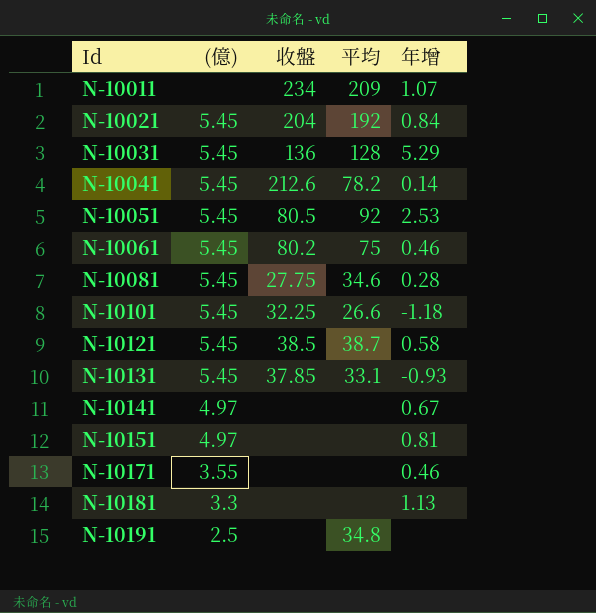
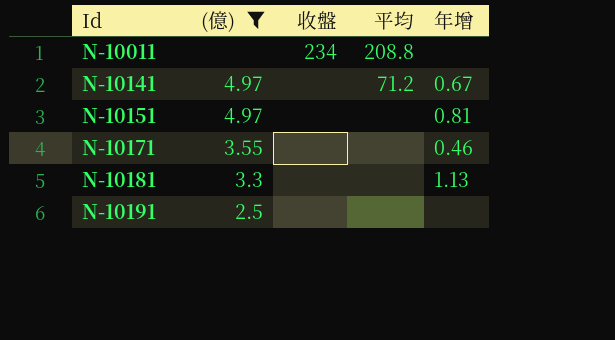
filter: none -> (億) != 5.45
N-10011 | 平均: 209 -> 208.8
N-10011 | 年增: 1.07 -> none
N-10141 | 平均: none -> 71.2
N-10191 | 平均: 34.8 -> none

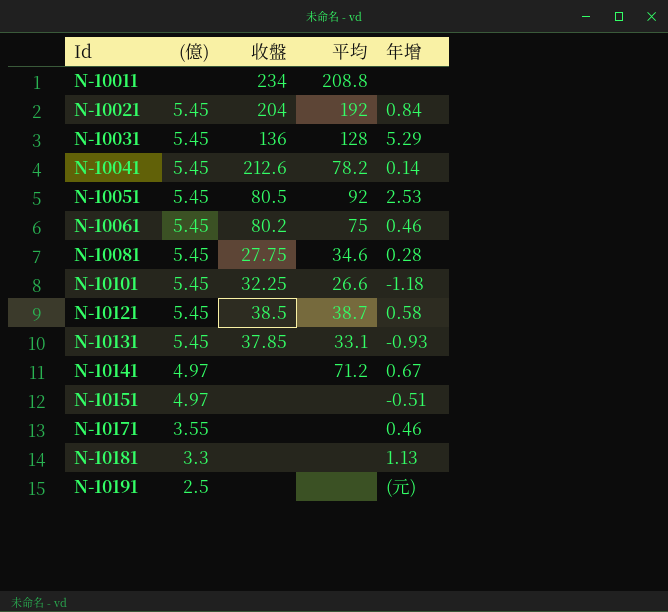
filter: (億) != 5.45 -> none
N-10151 | 年增: 0.81 -> -0.51
N-10191 | 年增: none -> (元)

